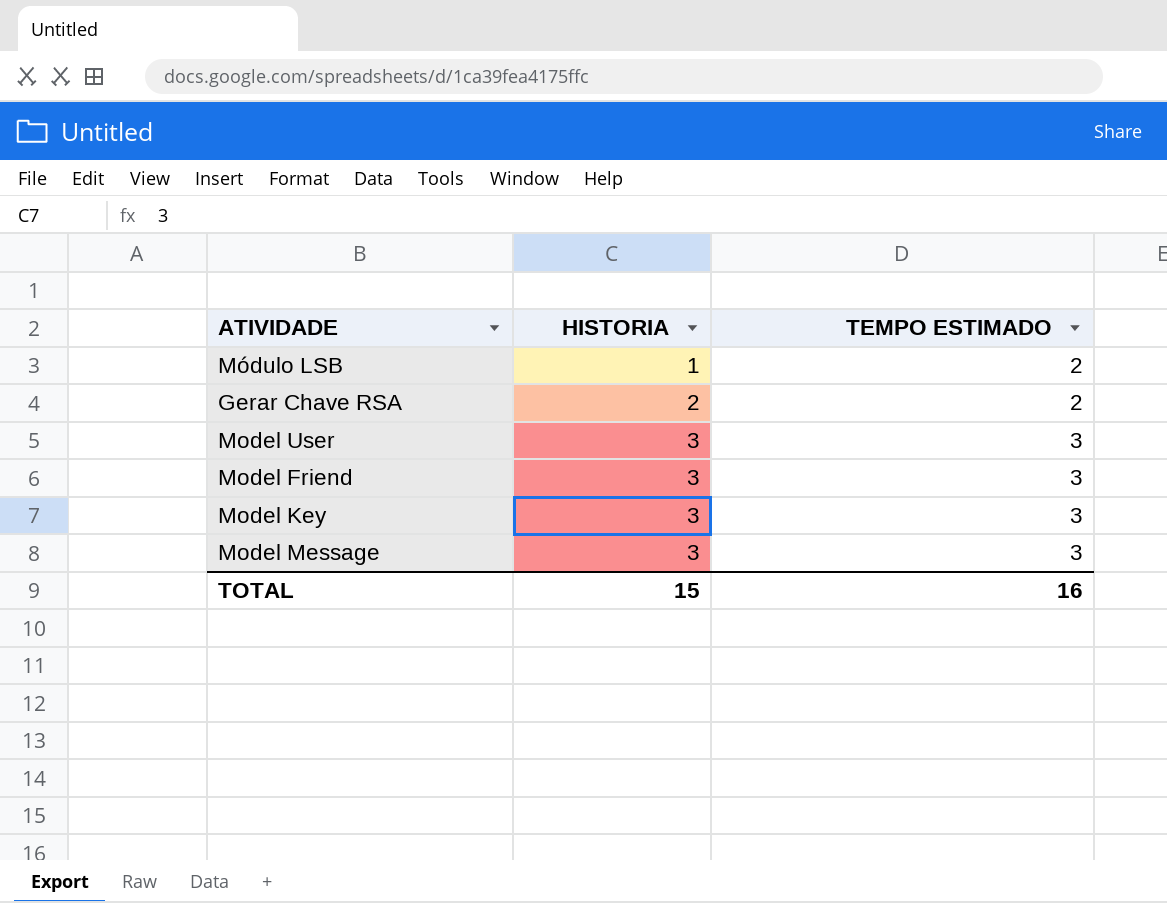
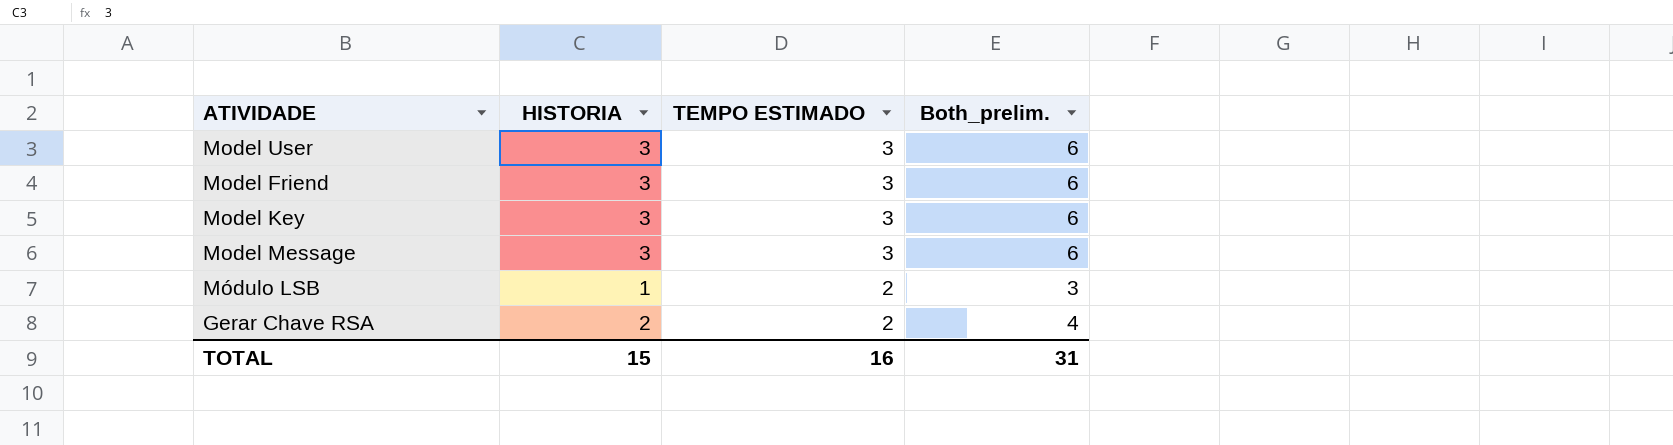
row order: HISTORIA ascending -> TEMPO ESTIMADO descending
column Both_prelim. | formula: none -> [HISTORIA] + [TEMPO ESTIMADO]

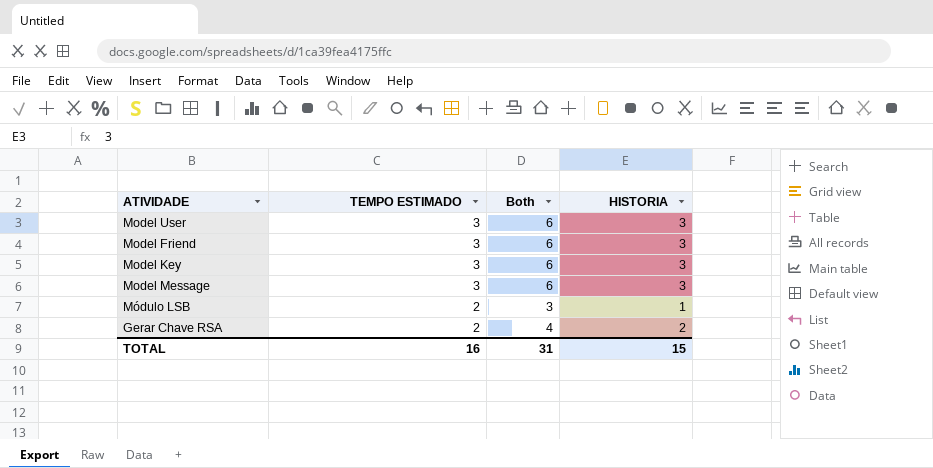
column name: Both_prelim. -> Both
column HISTORIA | position: 2 -> 4

